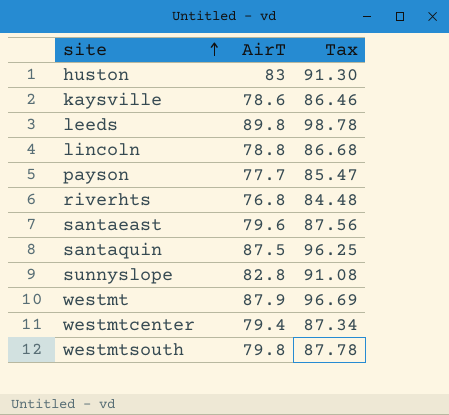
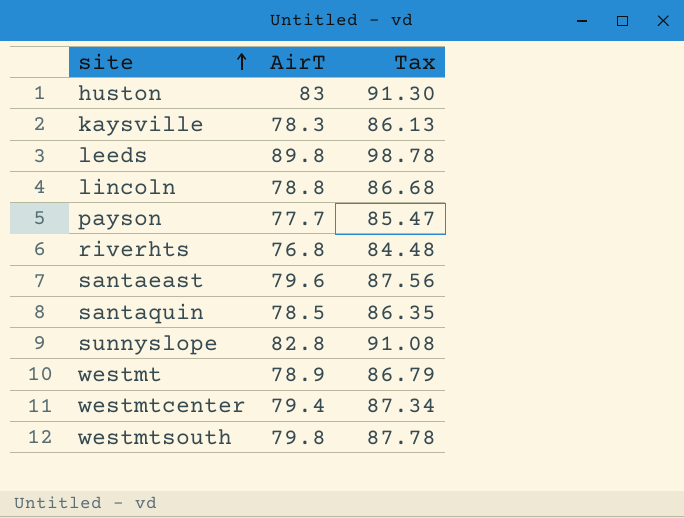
kaysville | AirT: 78.6 -> 78.3
kaysville | Tax: 86.46 -> 86.13
santaquin | AirT: 87.5 -> 78.5
santaquin | Tax: 96.25 -> 86.35
westmt | AirT: 87.9 -> 78.9
westmt | Tax: 96.69 -> 86.79

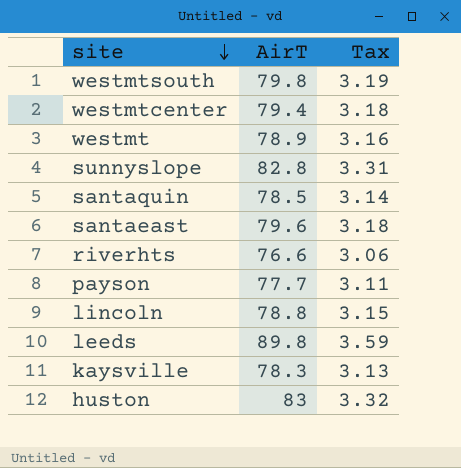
row order: site ascending -> site descending
column Tax | formula: [AirT] * 1.1 -> [AirT] * 0.04
riverhts | AirT: 76.8 -> 76.6

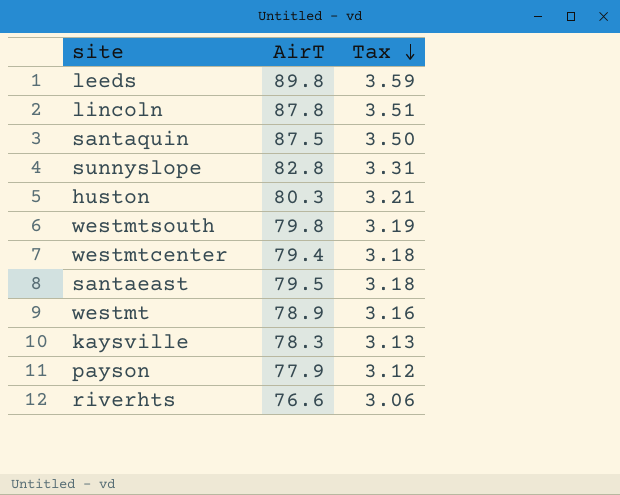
row order: site descending -> Tax descending
lincoln | AirT: 78.8 -> 87.8
lincoln | Tax: 3.15 -> 3.51
santaquin | AirT: 78.5 -> 87.5
santaquin | Tax: 3.14 -> 3.50
huston | AirT: 83 -> 80.3
huston | Tax: 3.32 -> 3.21
santaeast | AirT: 79.6 -> 79.5
payson | AirT: 77.7 -> 77.9
payson | Tax: 3.11 -> 3.12

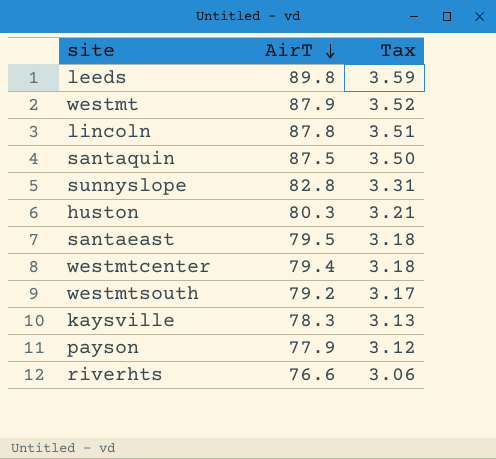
row order: Tax descending -> AirT descending
westmt | AirT: 78.9 -> 87.9
westmt | Tax: 3.16 -> 3.52
westmtsouth | AirT: 79.8 -> 79.2
westmtsouth | Tax: 3.19 -> 3.17

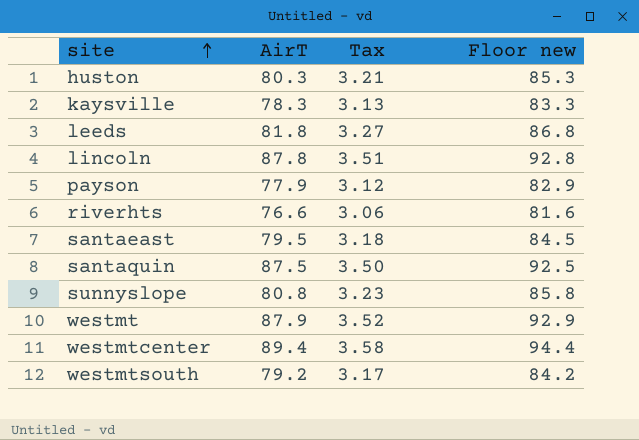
row order: AirT descending -> site ascending
column Floor new | formula: none -> [AirT] + 5
leeds | AirT: 89.8 -> 81.8
leeds | Tax: 3.59 -> 3.27
sunnyslope | AirT: 82.8 -> 80.8
sunnyslope | Tax: 3.31 -> 3.23
westmtcenter | AirT: 79.4 -> 89.4
westmtcenter | Tax: 3.18 -> 3.58

